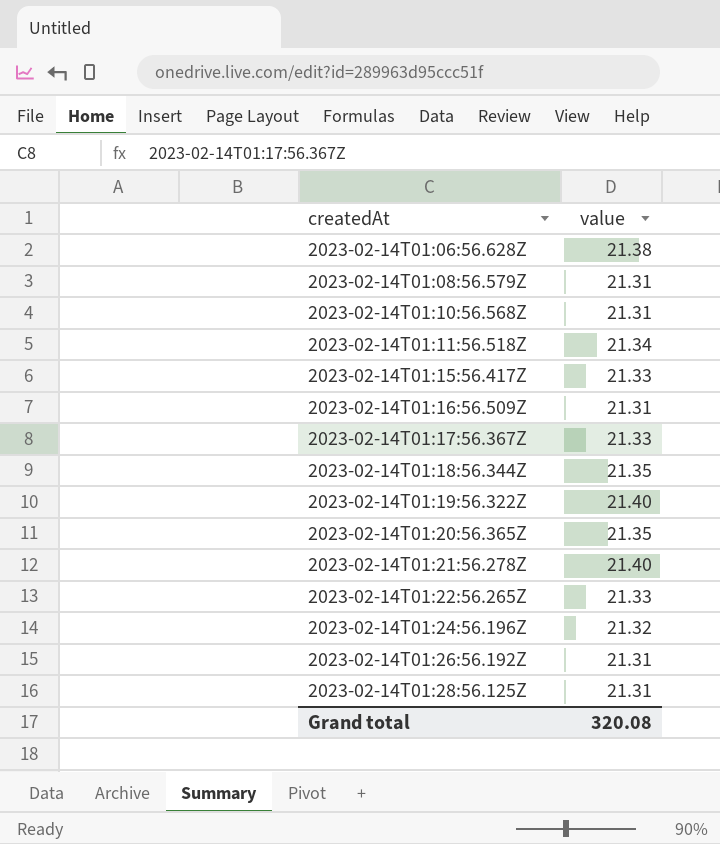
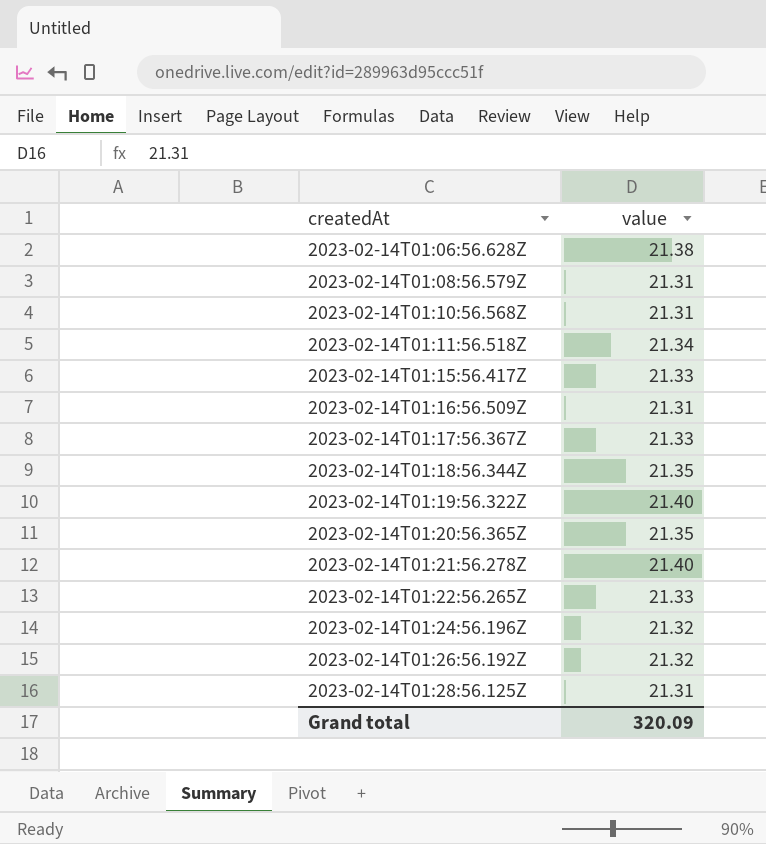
2023-02-14T01:26:56.192Z | value: 21.31 -> 21.32
Grand total | value: 320.08 -> 320.09

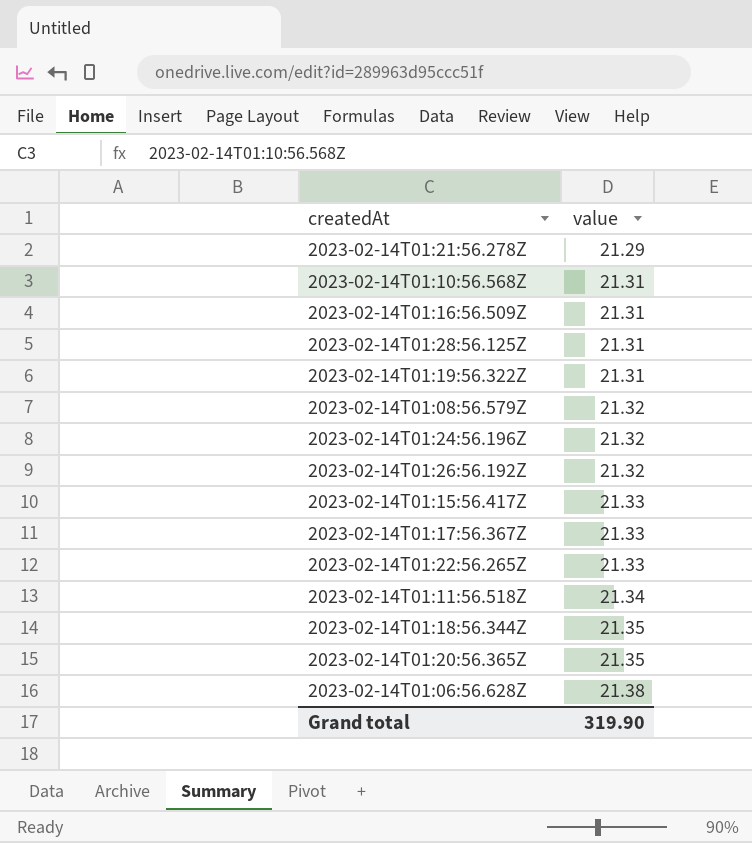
row order: createdAt ascending -> value ascending
2023-02-14T01:21:56.278Z | value: 21.40 -> 21.29
2023-02-14T01:19:56.322Z | value: 21.40 -> 21.31
2023-02-14T01:08:56.579Z | value: 21.31 -> 21.32
Grand total | value: 320.09 -> 319.90

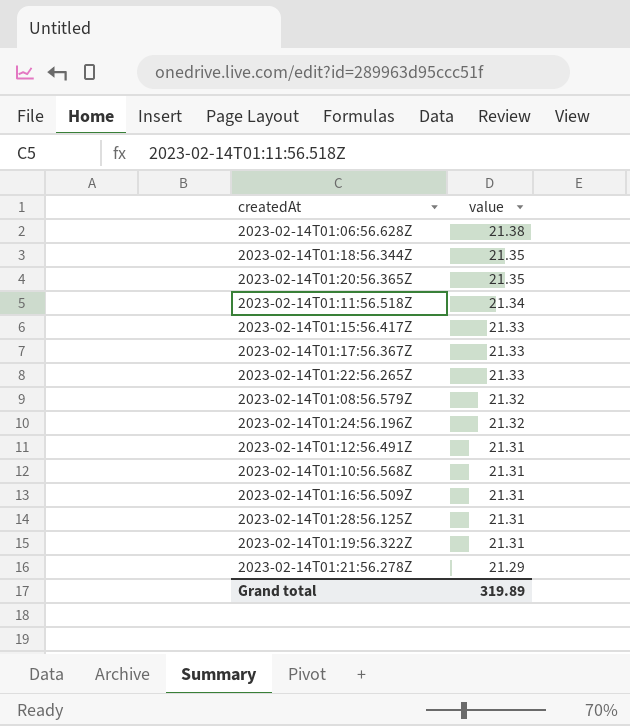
row order: value ascending -> value descending
row 2023-02-14T01:26:56.192Z: 21.32 -> none
row 2023-02-14T01:12:56.491Z: none -> 21.31
Grand total | value: 319.90 -> 319.89

